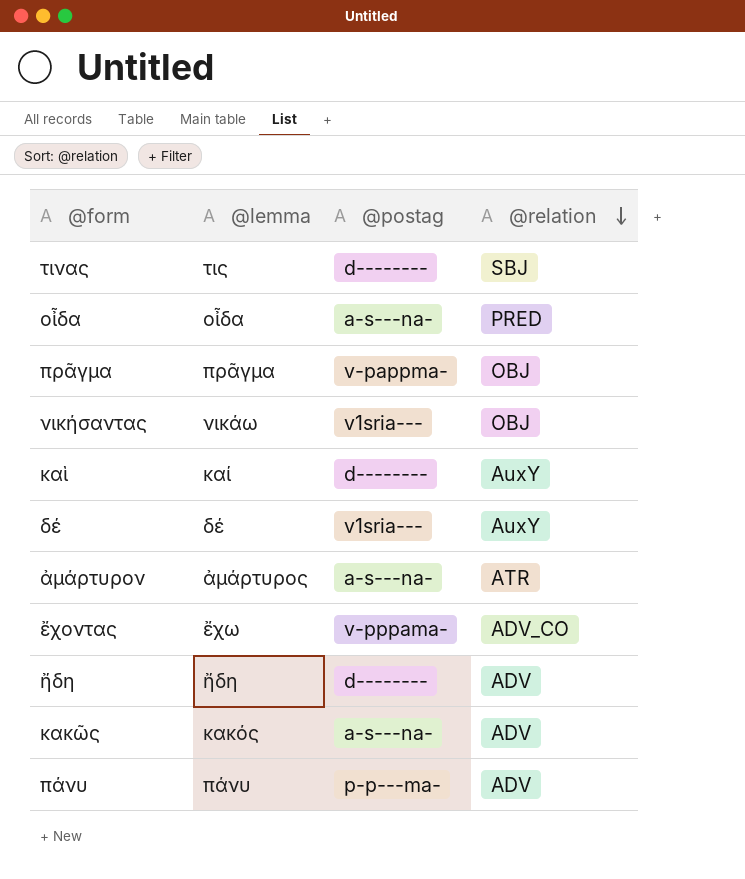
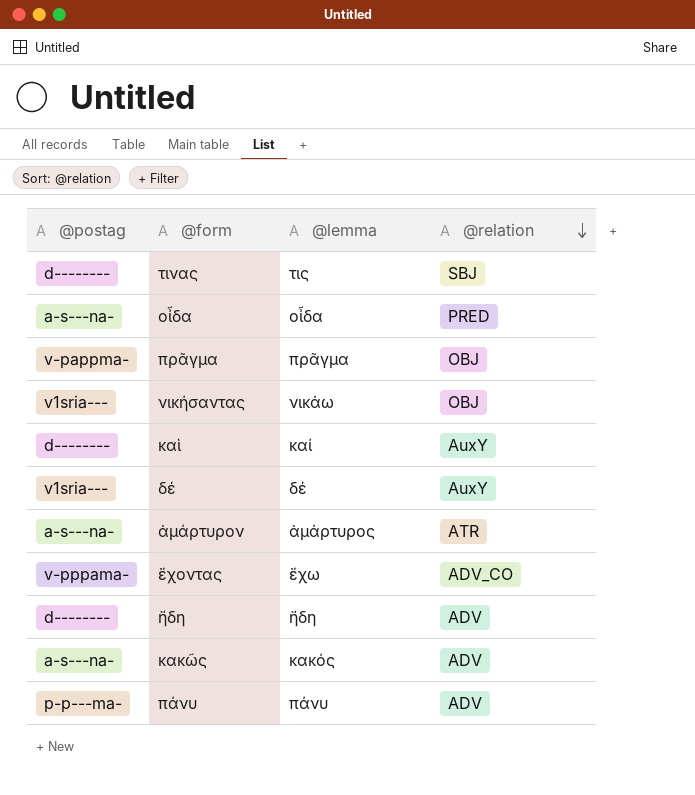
column @postag | position: 3 -> 1

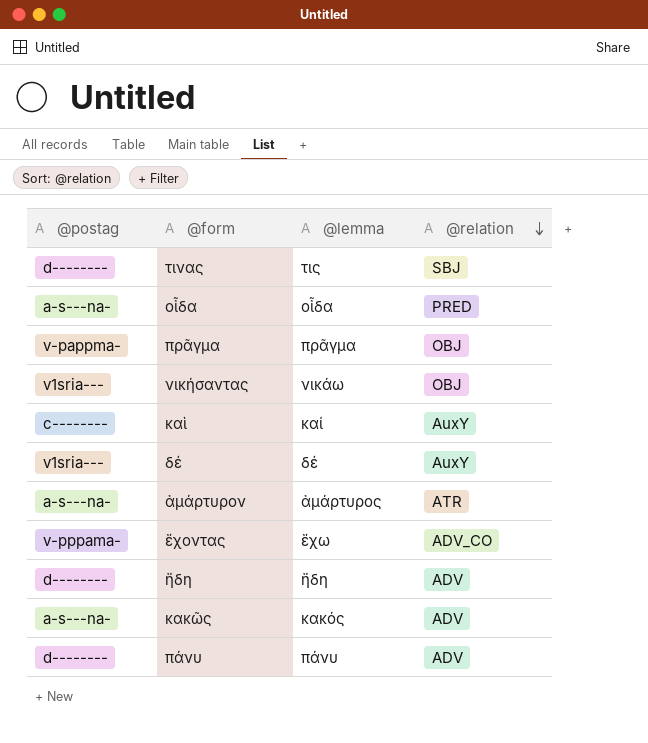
καὶ | @postag: d-------- -> c--------
πάνυ | @postag: p-p---ma- -> d--------

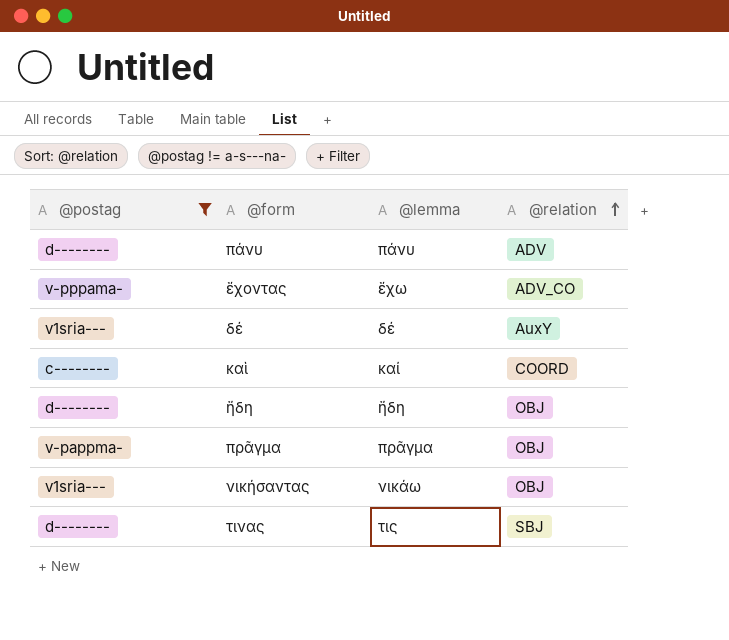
filter: none -> @postag != a-s---na-
row order: @relation descending -> @relation ascending
καὶ | @relation: AuxY -> COORD
ἤδη | @relation: ADV -> OBJ

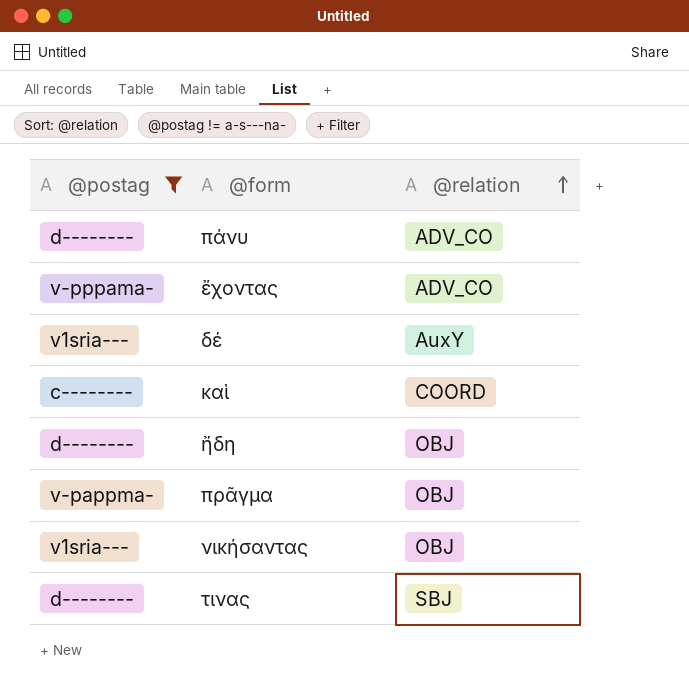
column @lemma | position: 3 -> none
πάνυ | @relation: ADV -> ADV_CO

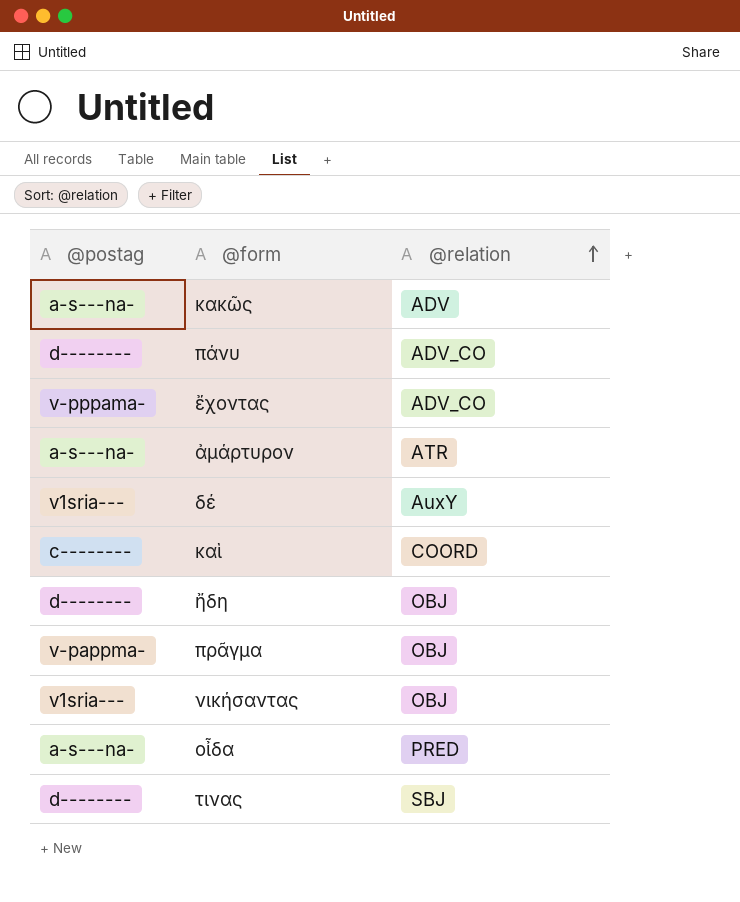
filter: @postag != a-s---na- -> none

